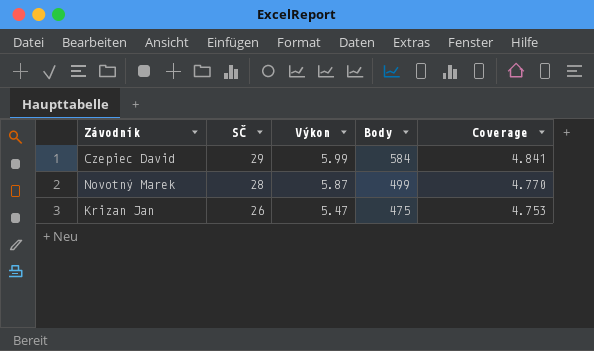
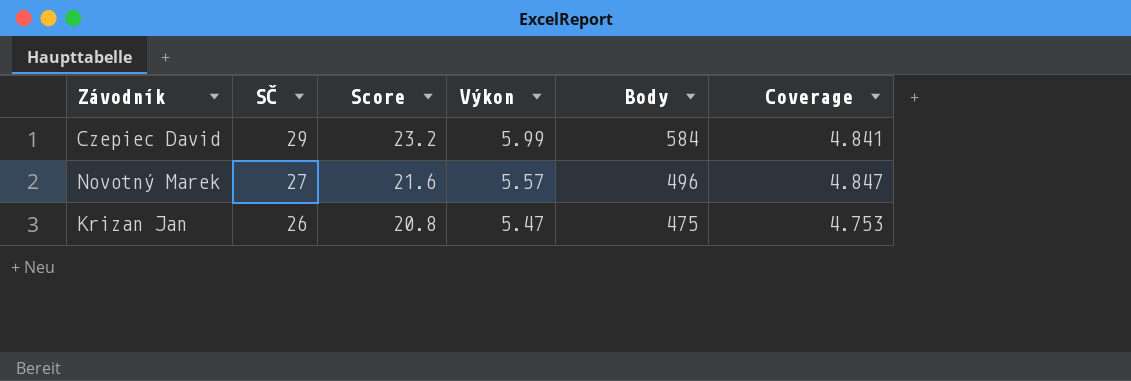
column Score | formula: none -> [SČ] * 0.8
Novotný Marek | SČ: 28 -> 27
Novotný Marek | Výkon: 5.87 -> 5.57
Novotný Marek | Body: 499 -> 496
Novotný Marek | Coverage: 4.770 -> 4.847

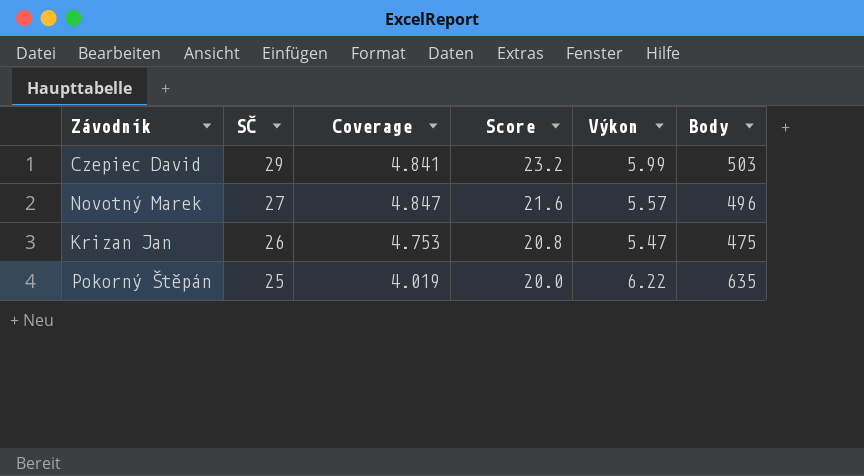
column Coverage | position: 6 -> 3
Czepiec David | Body: 584 -> 503
row Pokorný Štěpán: none -> 25 | 4.019 | 20.0 | 6.22 | 635

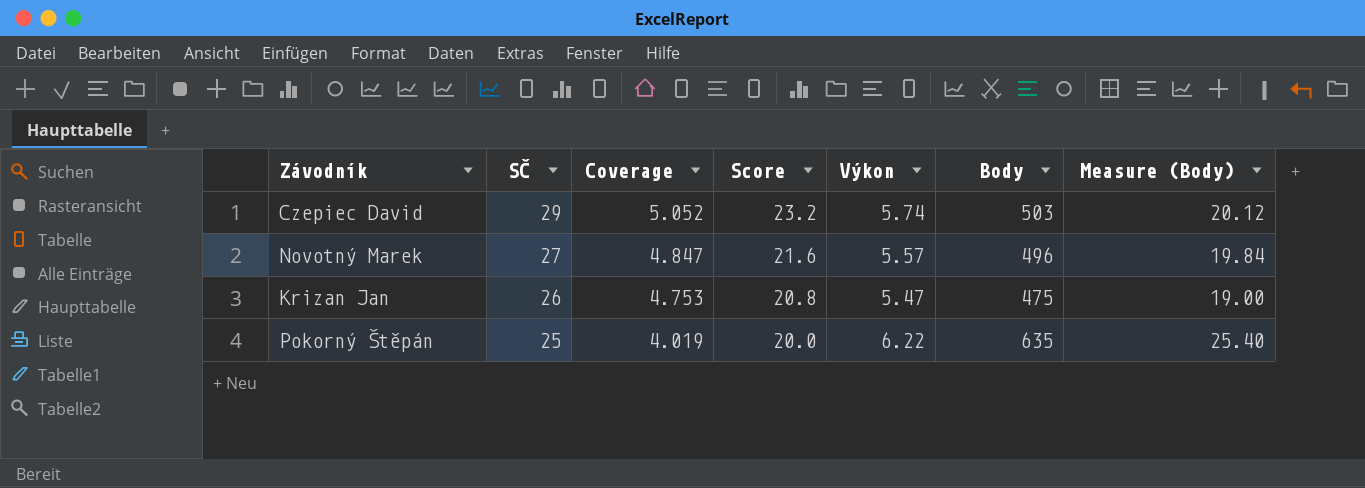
column Measure (Body) | formula: none -> [Body] * 0.04
Czepiec David | Coverage: 4.841 -> 5.052
Czepiec David | Výkon: 5.99 -> 5.74

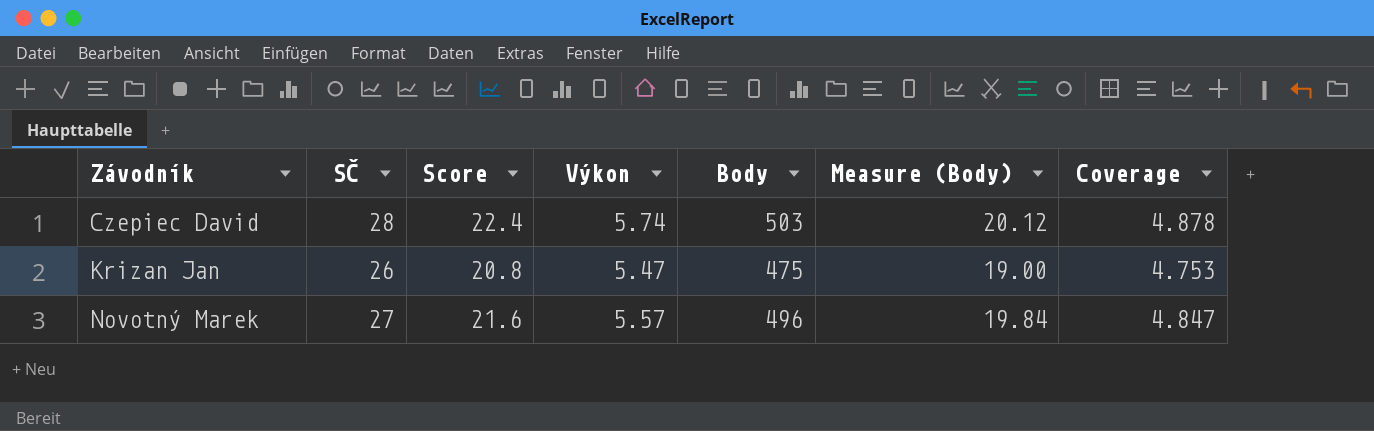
row order: SČ descending -> Závodník ascending
column Coverage | position: 3 -> 7
row Pokorný Štěpán: 25 | 4.019 | 20.0 | 6.22 | 635 | 25.40 -> none
Czepiec David | SČ: 29 -> 28
Czepiec David | Score: 23.2 -> 22.4
Czepiec David | Coverage: 5.052 -> 4.878

